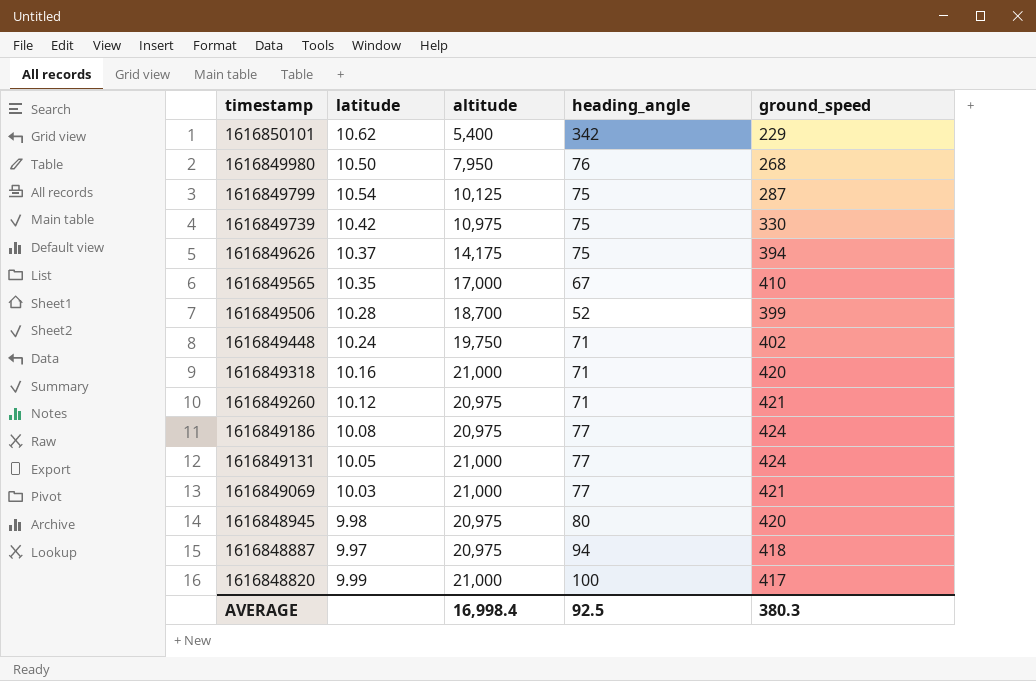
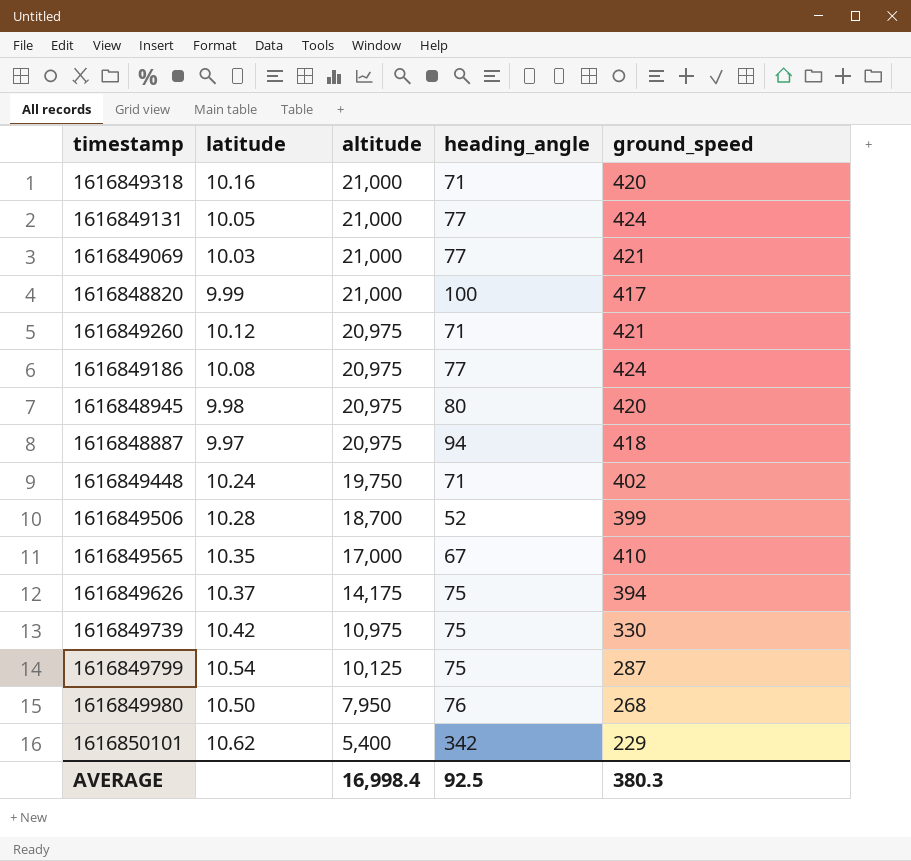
row order: timestamp descending -> altitude descending

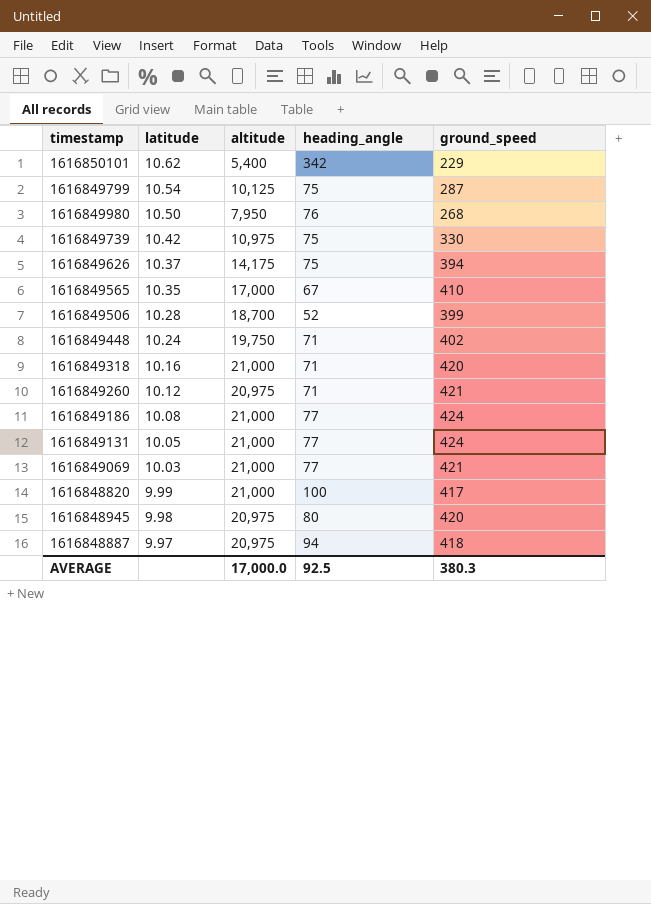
row order: altitude descending -> latitude descending
1616849186 | altitude: 20,975 -> 21,000
AVERAGE | altitude: 16,998.4 -> 17,000.0

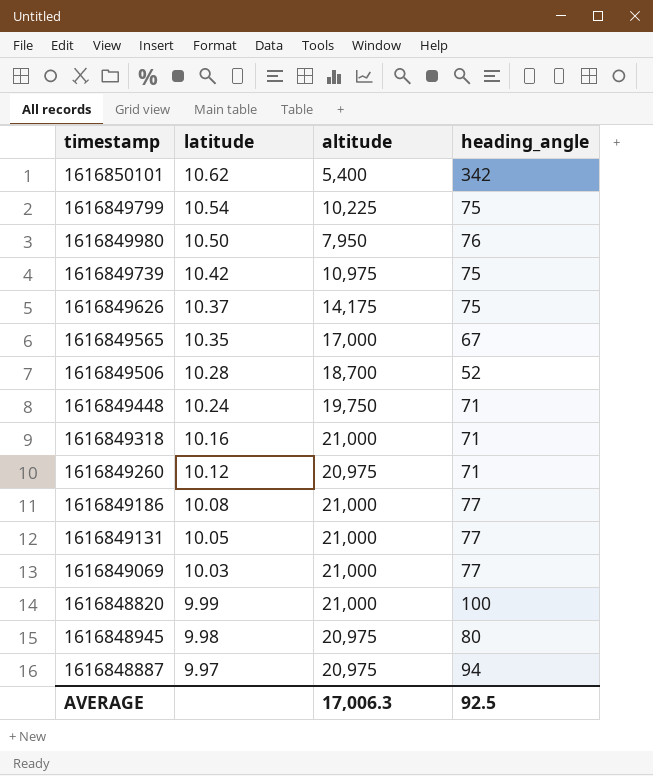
column ground_speed | position: 5 -> none
1616849799 | altitude: 10,125 -> 10,225
AVERAGE | altitude: 17,000.0 -> 17,006.3

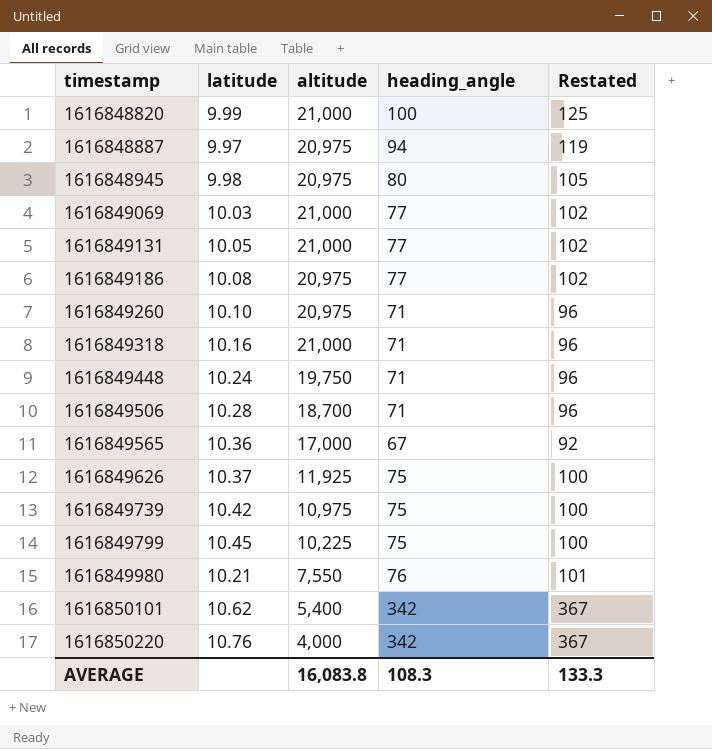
row order: latitude descending -> timestamp ascending
column Restated | formula: none -> [heading_angle] + 25
1616849186 | altitude: 21,000 -> 20,975
1616849260 | latitude: 10.12 -> 10.10
1616849506 | heading_angle: 52 -> 71
1616849565 | latitude: 10.35 -> 10.36
1616849626 | altitude: 14,175 -> 11,925
1616849799 | latitude: 10.54 -> 10.45
1616849980 | latitude: 10.50 -> 10.21
1616849980 | altitude: 7,950 -> 7,550
row 1616850220: none -> 10.76 | 4,000 | 342 | 367
AVERAGE | altitude: 17,006.3 -> 16,083.8
AVERAGE | heading_angle: 92.5 -> 108.3

